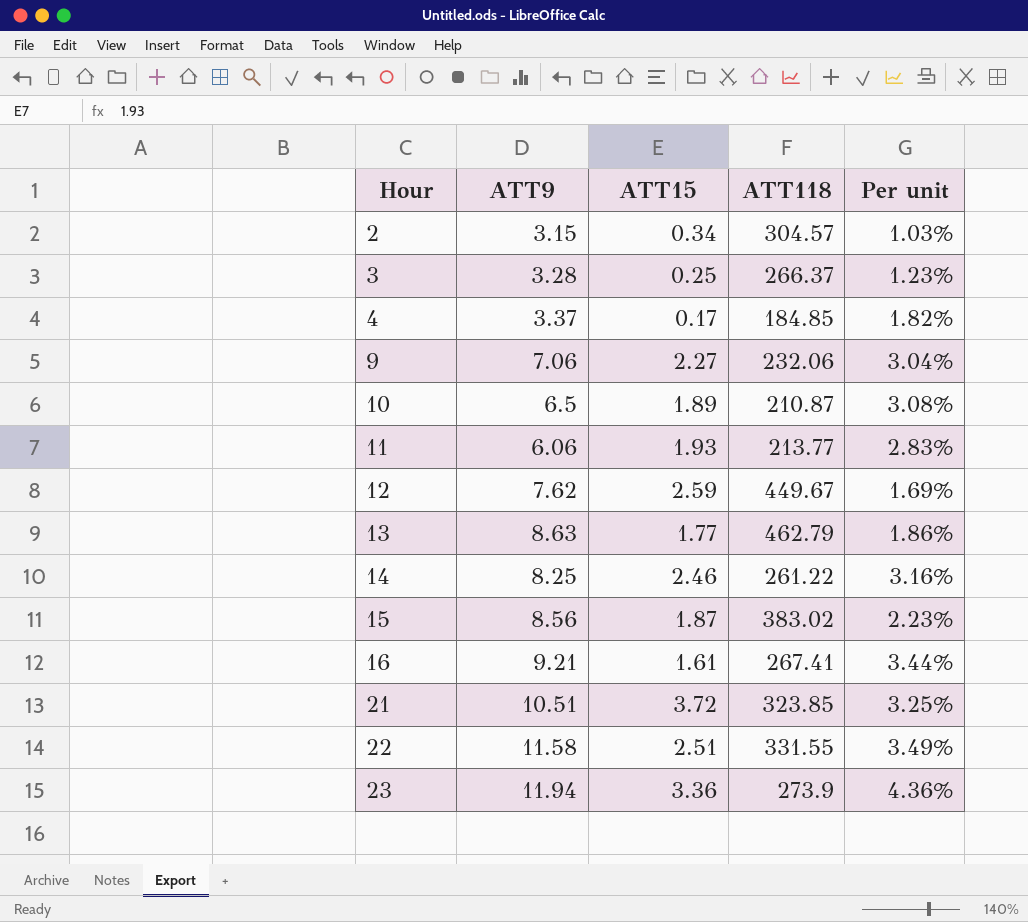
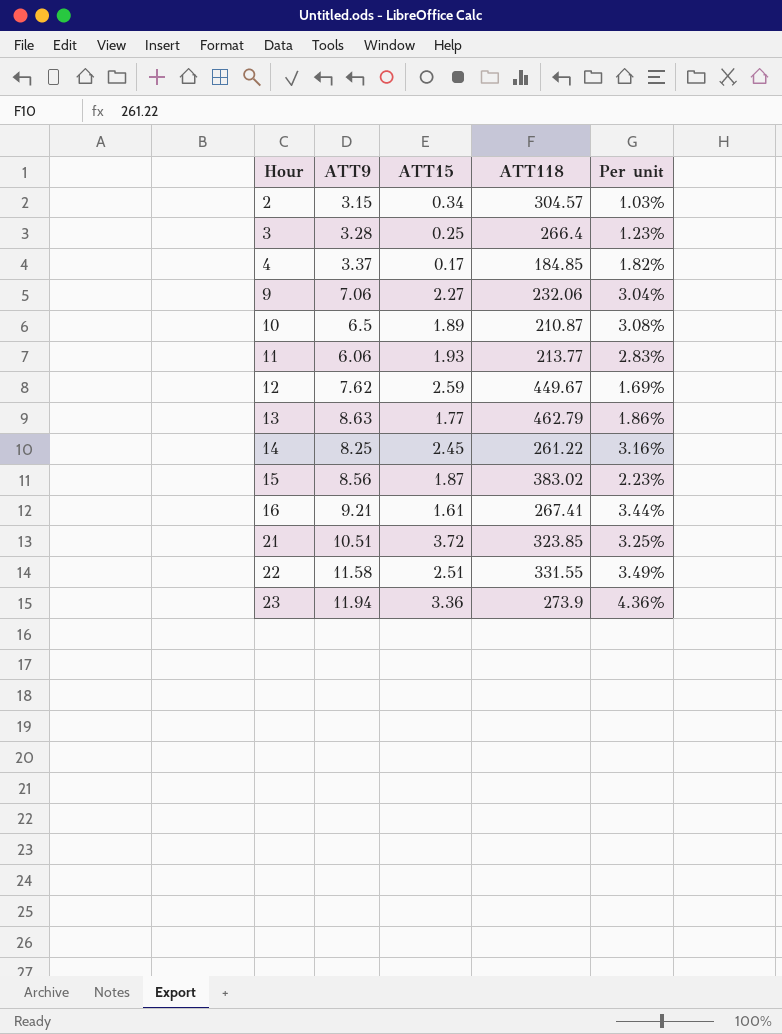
3 | ATT118: 266.37 -> 266.4
14 | ATT15: 2.46 -> 2.45

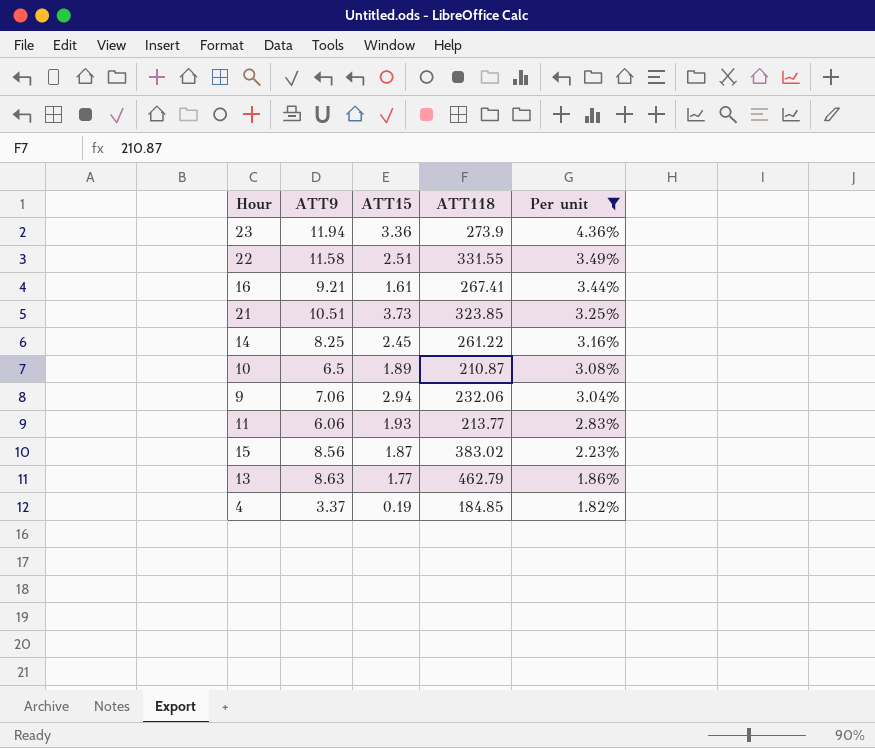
filter: none -> Per unit >= 1.82%
row order: Hour ascending -> Per unit descending
21 | ATT15: 3.72 -> 3.73
9 | ATT15: 2.27 -> 2.94
4 | ATT15: 0.17 -> 0.19

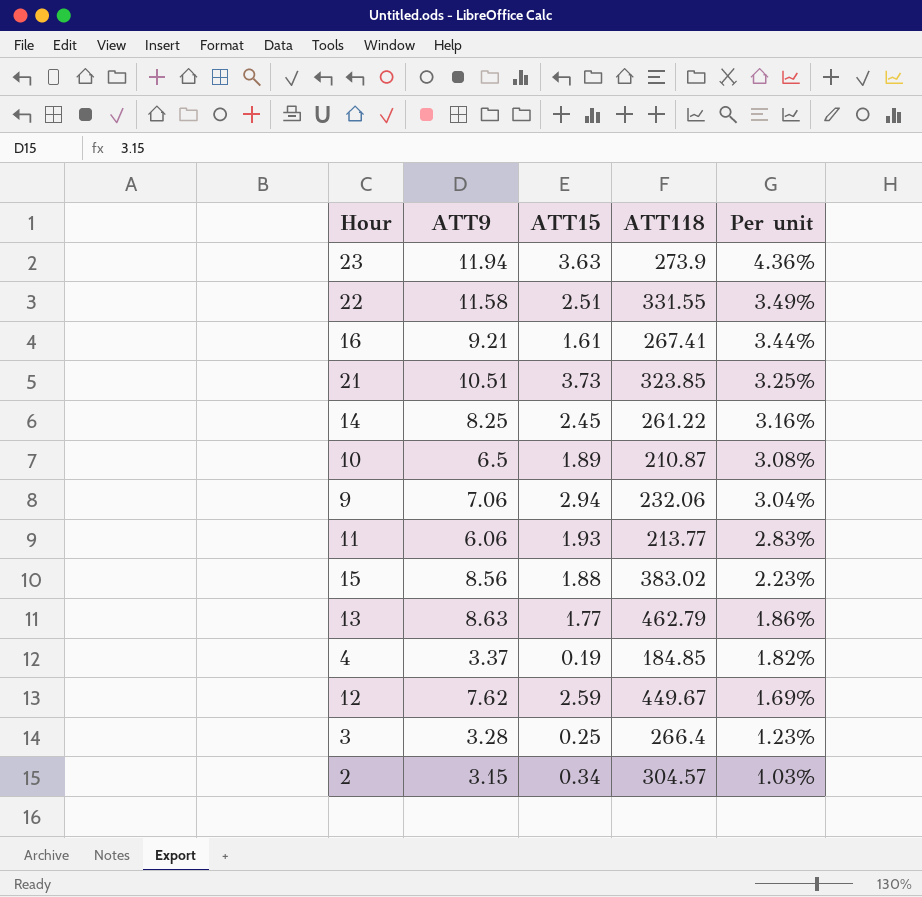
filter: Per unit >= 1.82% -> none
23 | ATT15: 3.36 -> 3.63
15 | ATT15: 1.87 -> 1.88

